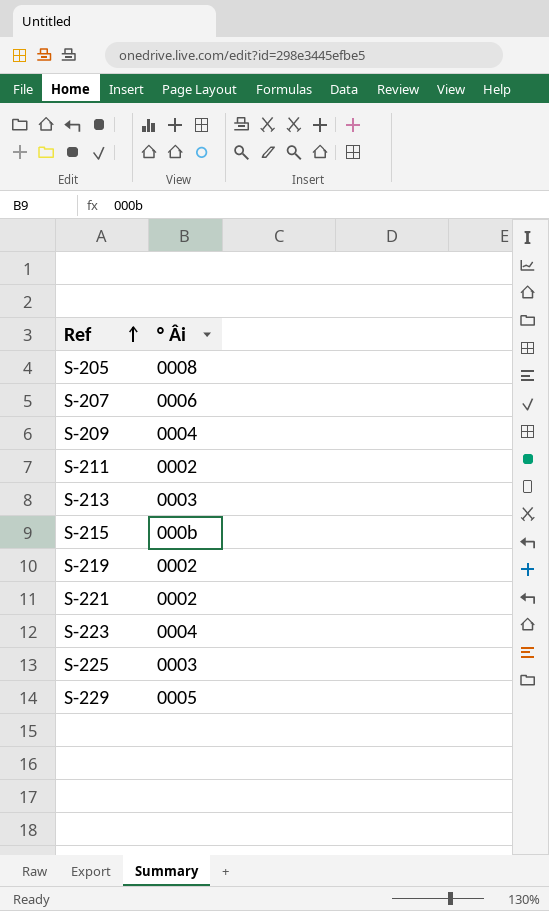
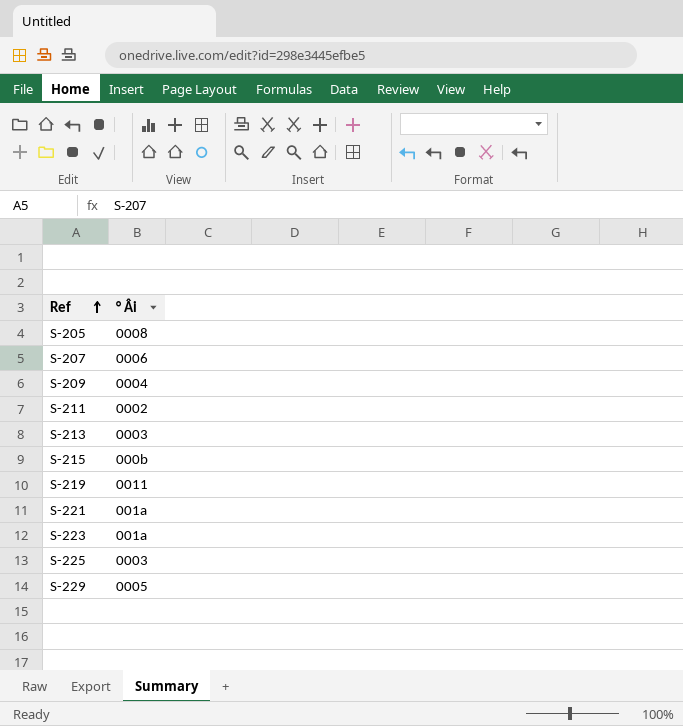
S-219 | ° Âi: 0002 -> 0011
S-221 | ° Âi: 0002 -> 001a
S-223 | ° Âi: 0004 -> 001a

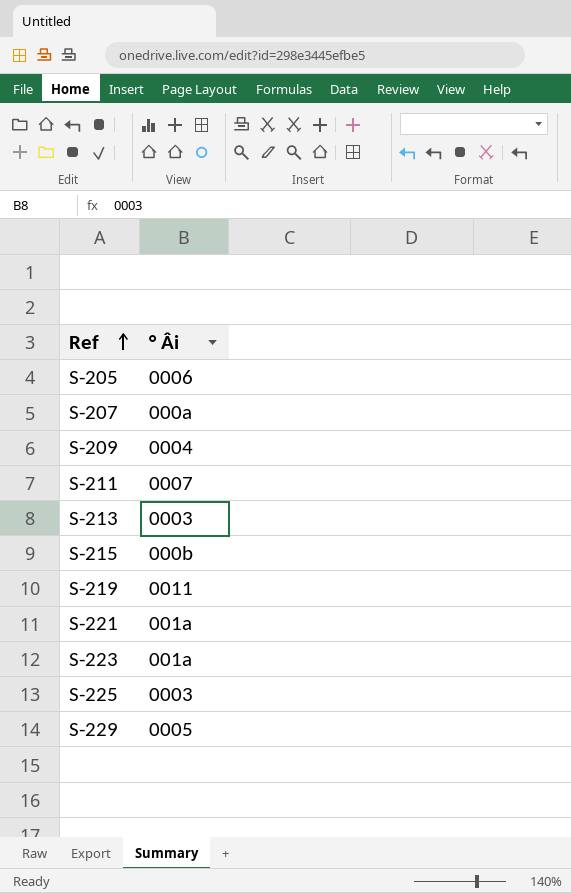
S-205 | ° Âi: 0008 -> 0006
S-207 | ° Âi: 0006 -> 000a
S-211 | ° Âi: 0002 -> 0007

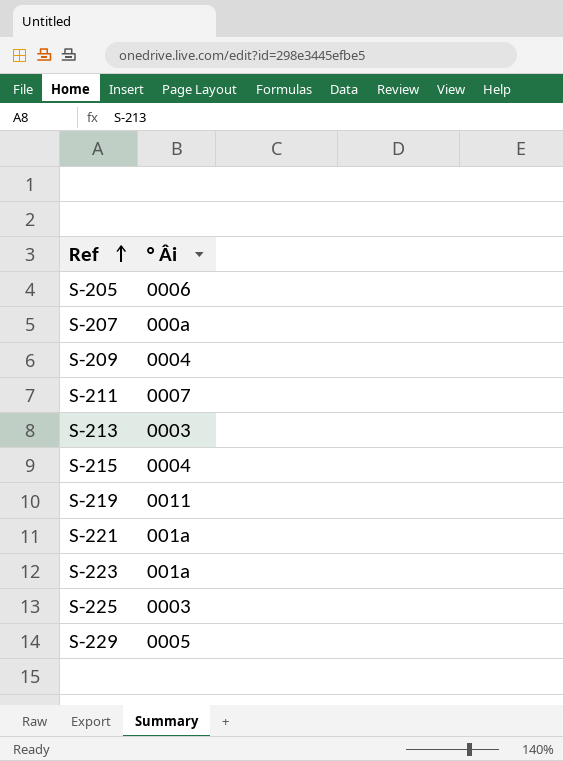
S-215 | ° Âi: 000b -> 0004

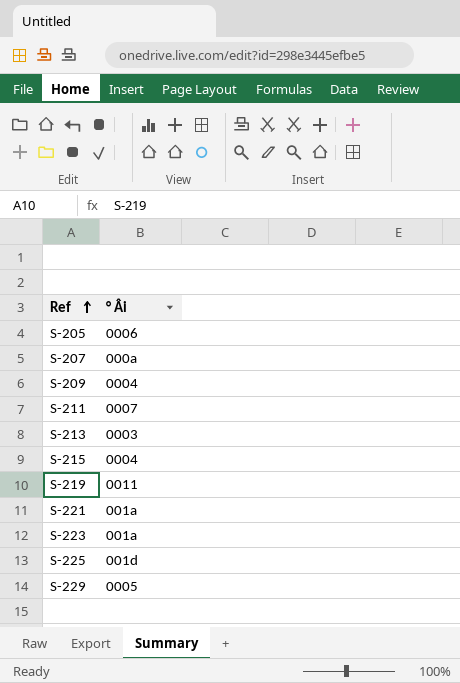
S-225 | ° Âi: 0003 -> 001d

